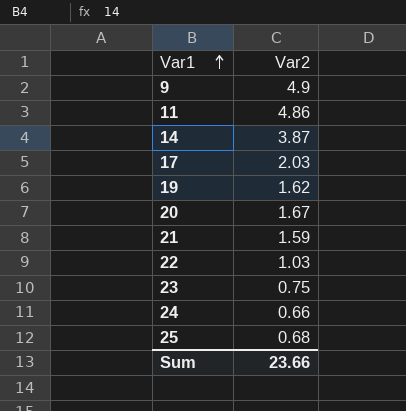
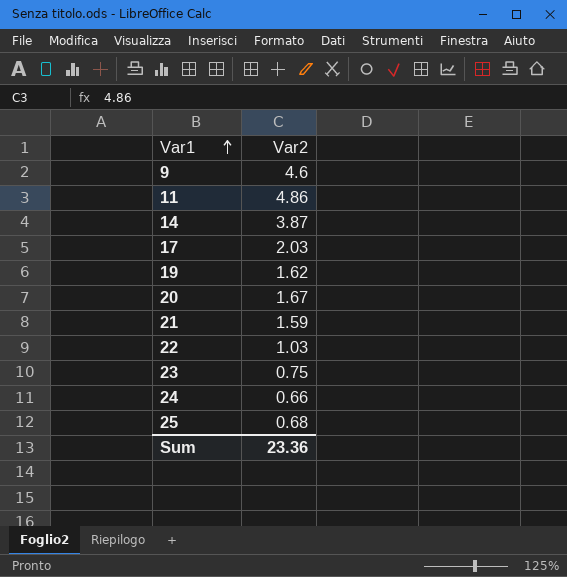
9 | Var2: 4.9 -> 4.6
Sum | Var2: 23.66 -> 23.36

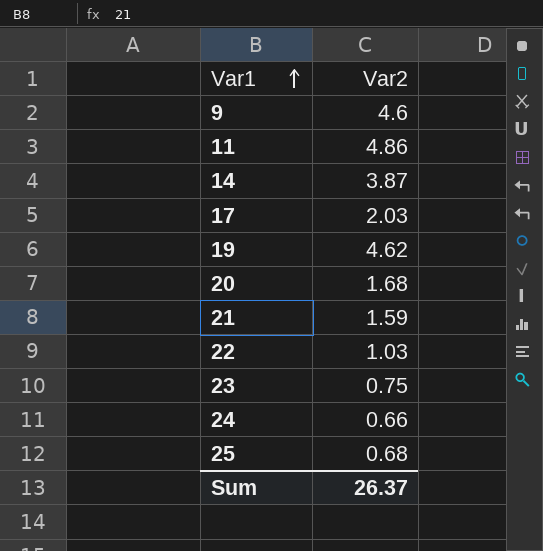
19 | Var2: 1.62 -> 4.62
20 | Var2: 1.67 -> 1.68
Sum | Var2: 23.36 -> 26.37

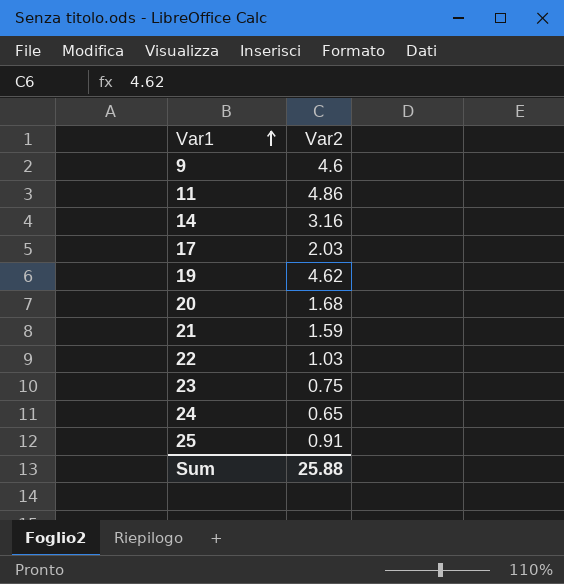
14 | Var2: 3.87 -> 3.16
24 | Var2: 0.66 -> 0.65
25 | Var2: 0.68 -> 0.91
Sum | Var2: 26.37 -> 25.88

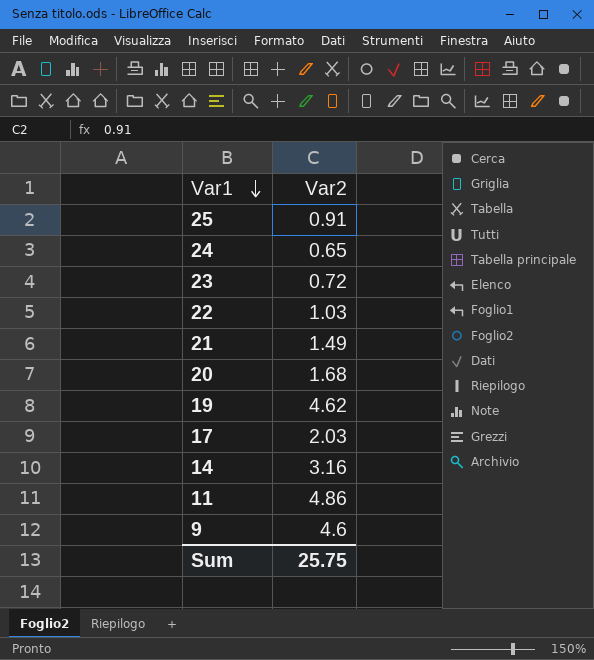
row order: Var1 ascending -> Var1 descending
23 | Var2: 0.75 -> 0.72
21 | Var2: 1.59 -> 1.49
Sum | Var2: 25.88 -> 25.75

